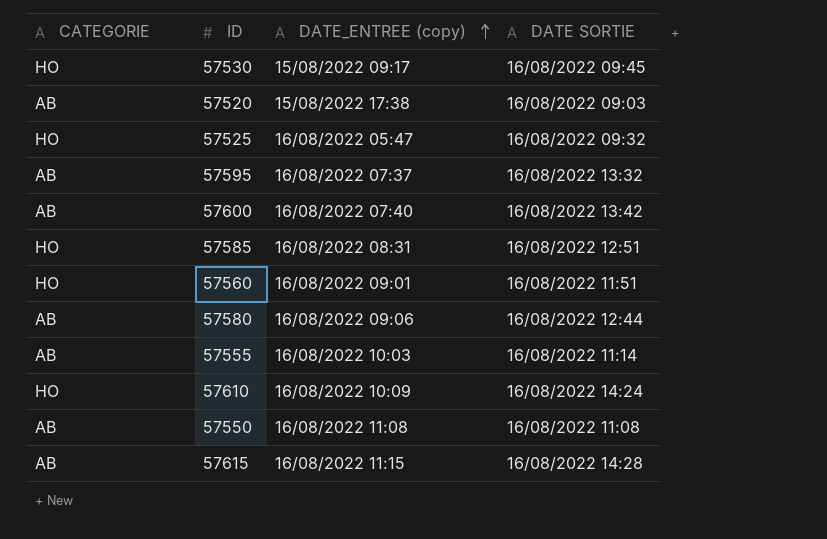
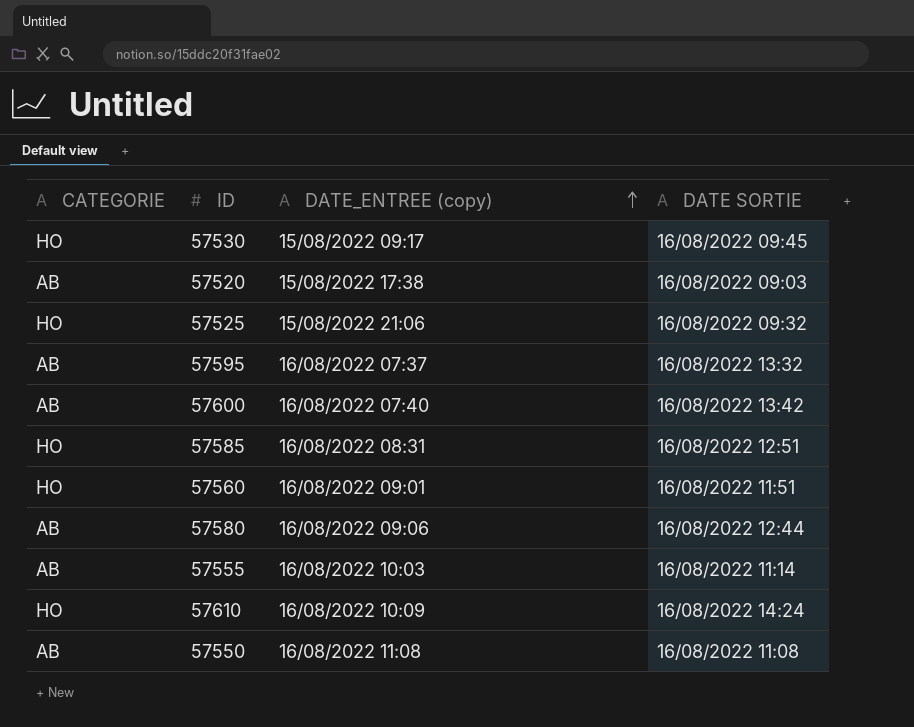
row 57615: AB | 16/08/2022 11:15 | 16/08/2022 14:28 -> none
57525 | DATE_ENTREE (copy): 16/08/2022 05:47 -> 15/08/2022 21:06

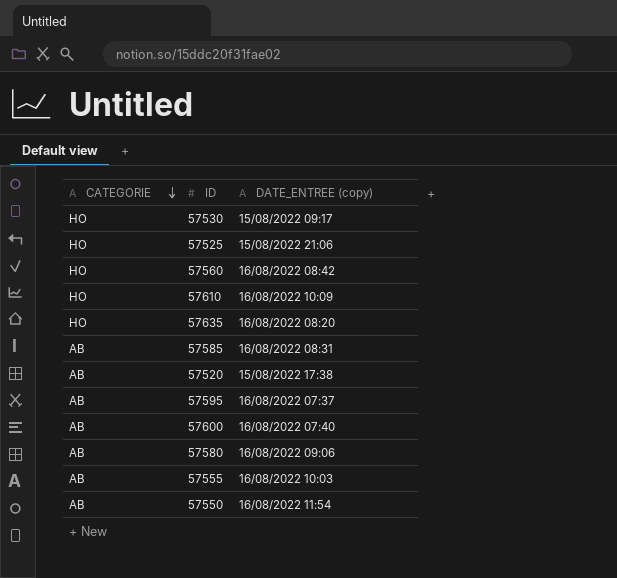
row order: DATE_ENTREE (copy) ascending -> CATEGORIE descending
column DATE SORTIE | position: 4 -> none
57560 | DATE_ENTREE (copy): 16/08/2022 09:01 -> 16/08/2022 08:42
row 57635: none -> HO | 16/08/2022 08:20
57585 | CATEGORIE: HO -> AB
57550 | DATE_ENTREE (copy): 16/08/2022 11:08 -> 16/08/2022 11:54

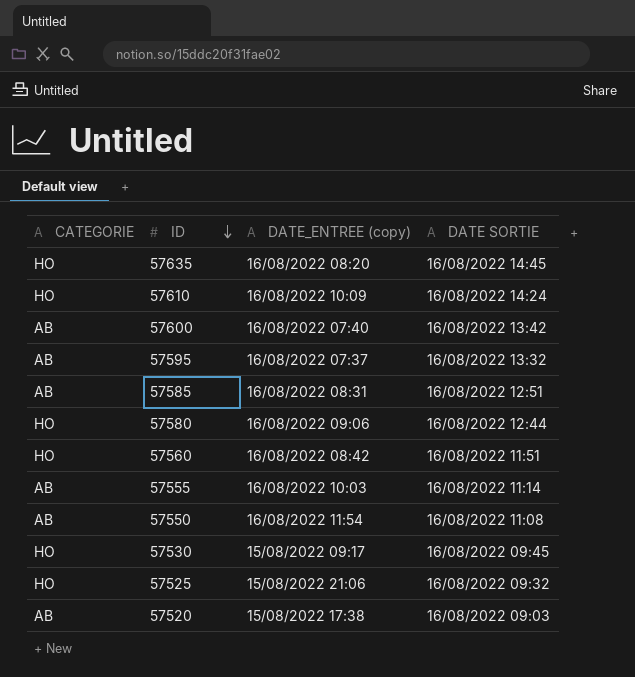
row order: CATEGORIE descending -> ID descending
column DATE SORTIE | position: none -> 4
57580 | CATEGORIE: AB -> HO

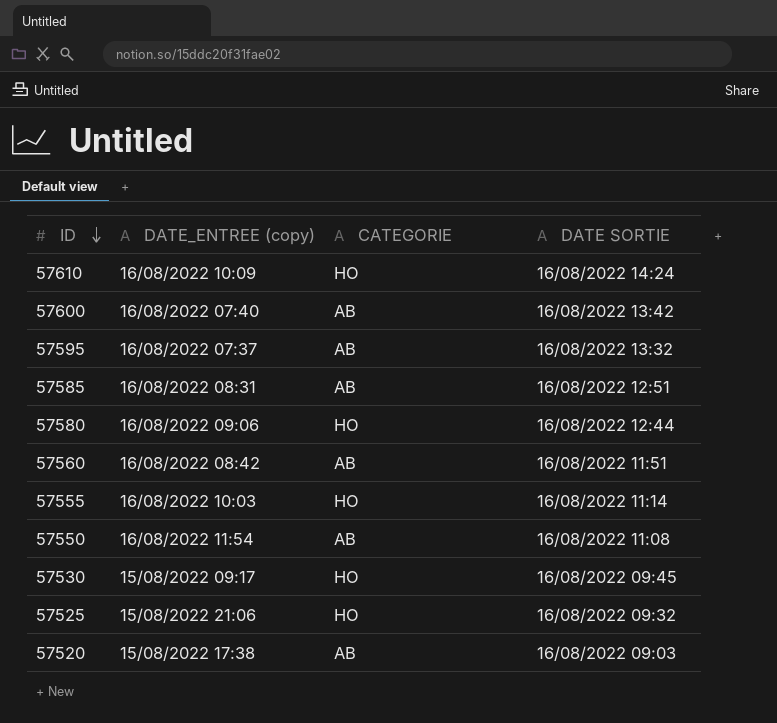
column CATEGORIE | position: 1 -> 3
row 57635: HO | 16/08/2022 08:20 | 16/08/2022 14:45 -> none
57560 | CATEGORIE: HO -> AB
57555 | CATEGORIE: AB -> HO

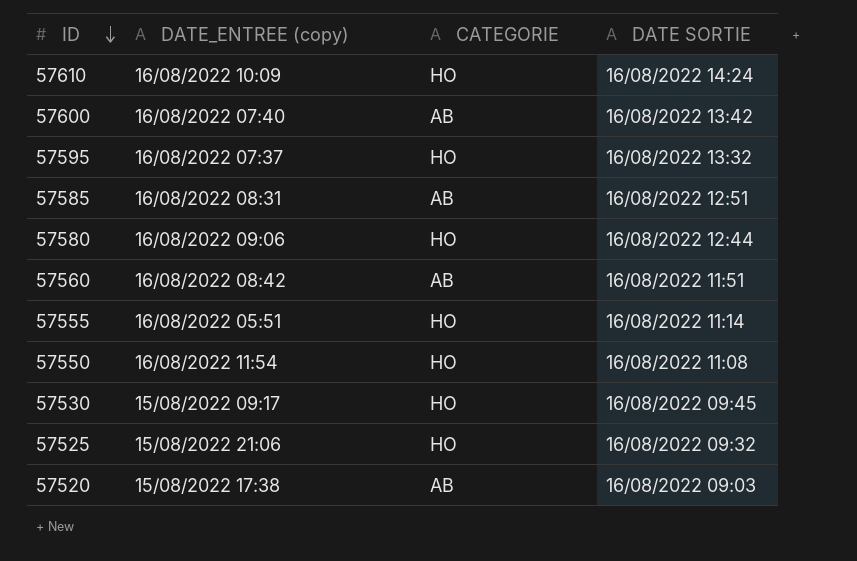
57595 | CATEGORIE: AB -> HO
57555 | DATE_ENTREE (copy): 16/08/2022 10:03 -> 16/08/2022 05:51
57550 | CATEGORIE: AB -> HO

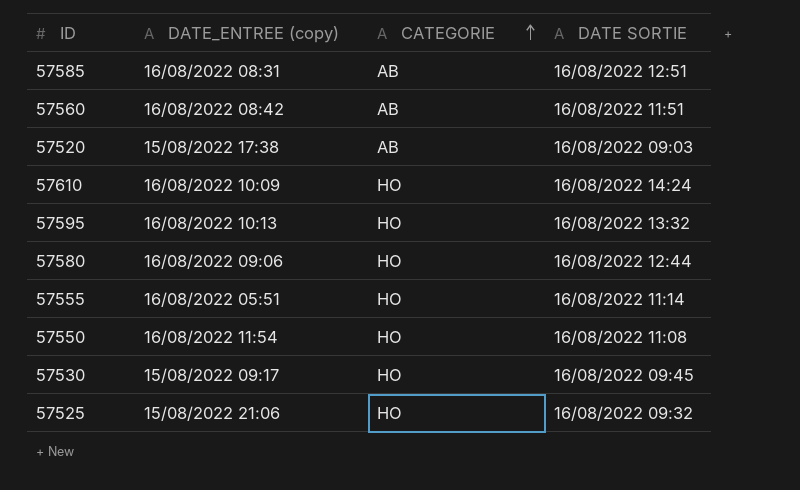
row order: ID descending -> CATEGORIE ascending
row 57600: 16/08/2022 07:40 | AB | 16/08/2022 13:42 -> none
57595 | DATE_ENTREE (copy): 16/08/2022 07:37 -> 16/08/2022 10:13

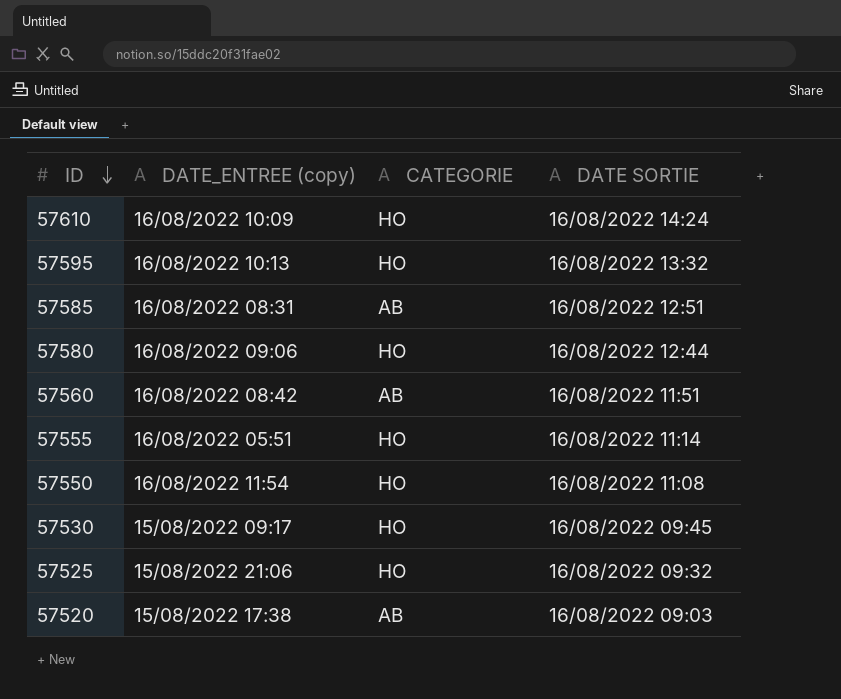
row order: CATEGORIE ascending -> ID descending

